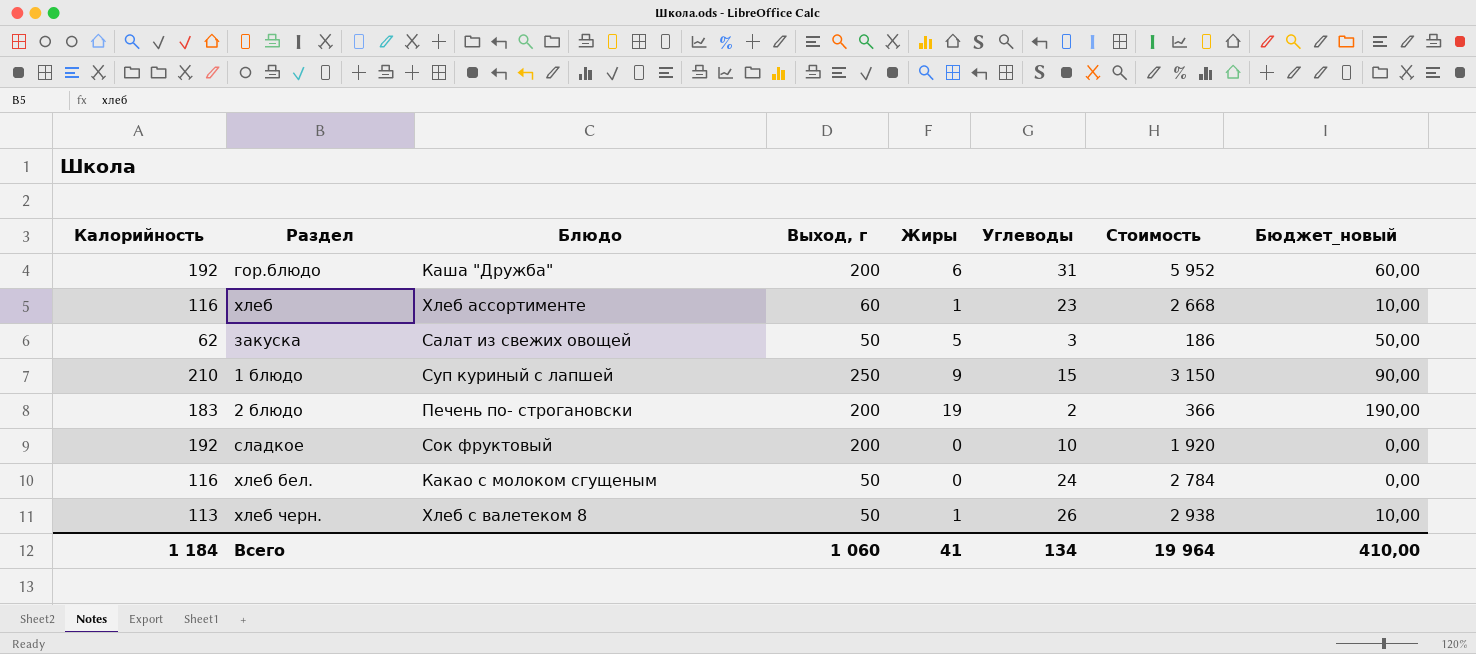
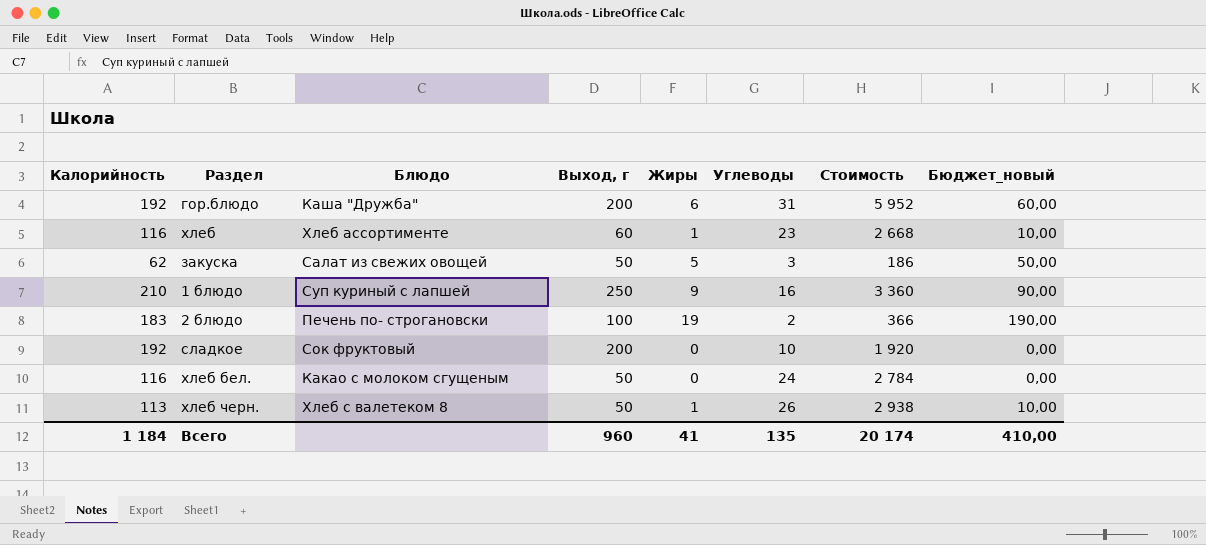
1 блюдо | Углеводы: 15 -> 16
1 блюдо | Стоимость: 3 150 -> 3 360
2 блюдо | Выход, г: 200 -> 100
Всего | Выход, г: 1 060 -> 960
Всего | Углеводы: 134 -> 135
Всего | Стоимость: 19 964 -> 20 174

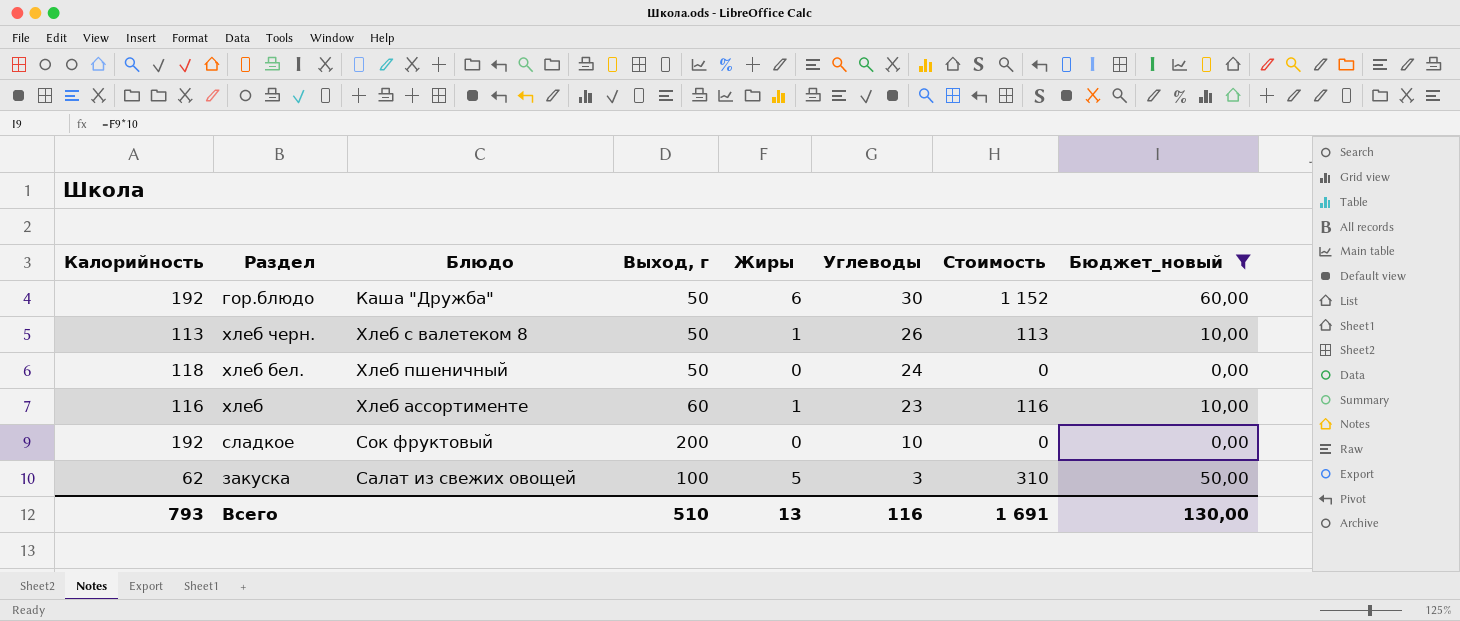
filter: none -> Бюджет_новый <= 60,00
row order: none -> Углеводы descending
column Стоимость | formula: [Калорийность] * [Углеводы] -> [Калорийность] * [Жиры]
гор.блюдо | Выход, г: 200 -> 50
гор.блюдо | Углеводы: 31 -> 30
хлеб бел. | Калорийность: 116 -> 118
хлеб бел. | Блюдо: Какао с молоком сгущеным -> Хлеб пшеничный
закуска | Выход, г: 50 -> 100
Всего | Калорийность: 1 184 -> 793
Всего | Выход, г: 960 -> 510
Всего | Жиры: 41 -> 13
Всего | Углеводы: 135 -> 116
Всего | Стоимость: 20 174 -> 1 691
Всего | Бюджет_новый: 410,00 -> 130,00

